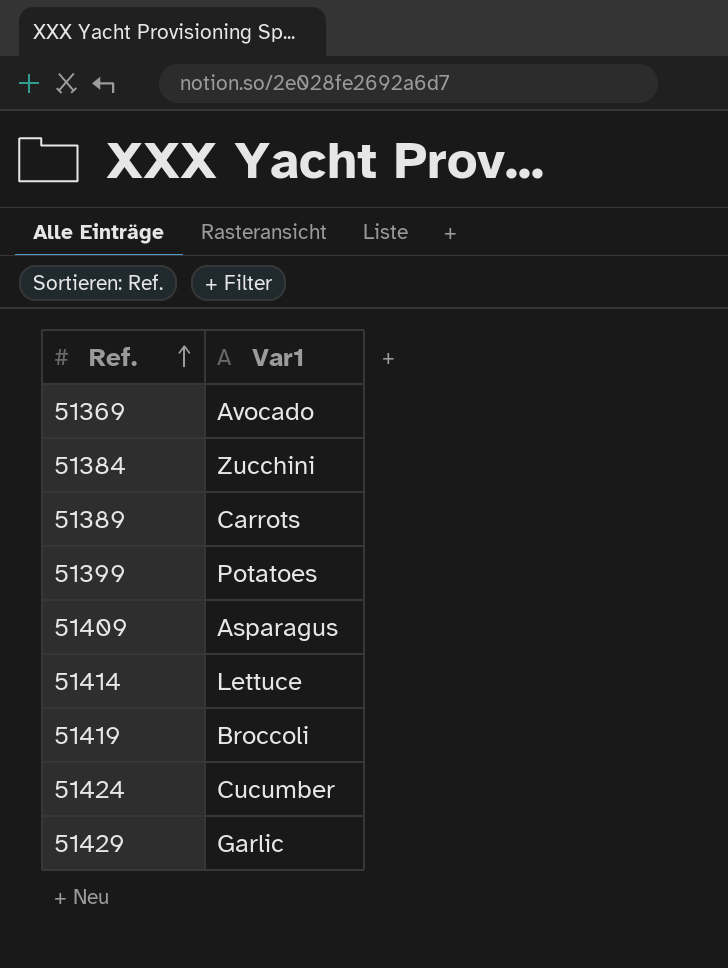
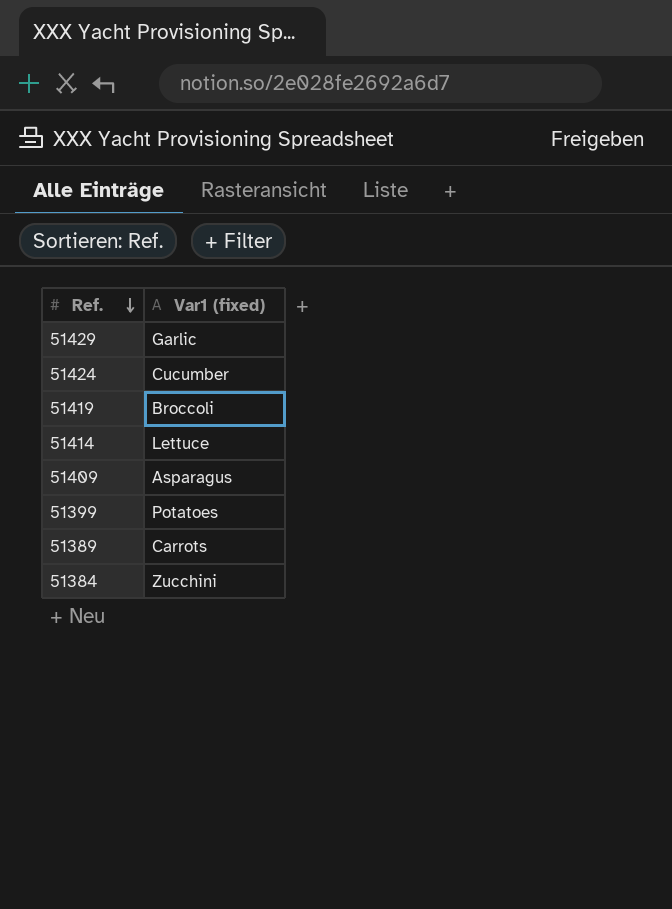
row order: Ref. ascending -> Ref. descending
column name: Var1 -> Var1 (fixed)
row 51369: Avocado -> none

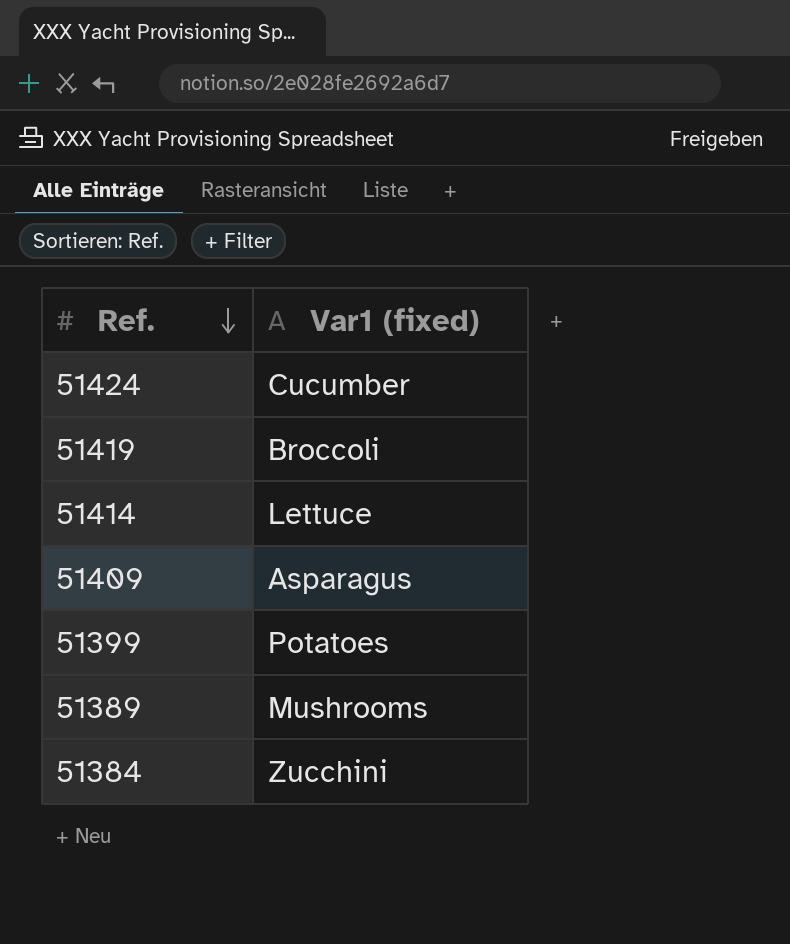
row 51429: Garlic -> none
51389 | Var1 (fixed): Carrots -> Mushrooms

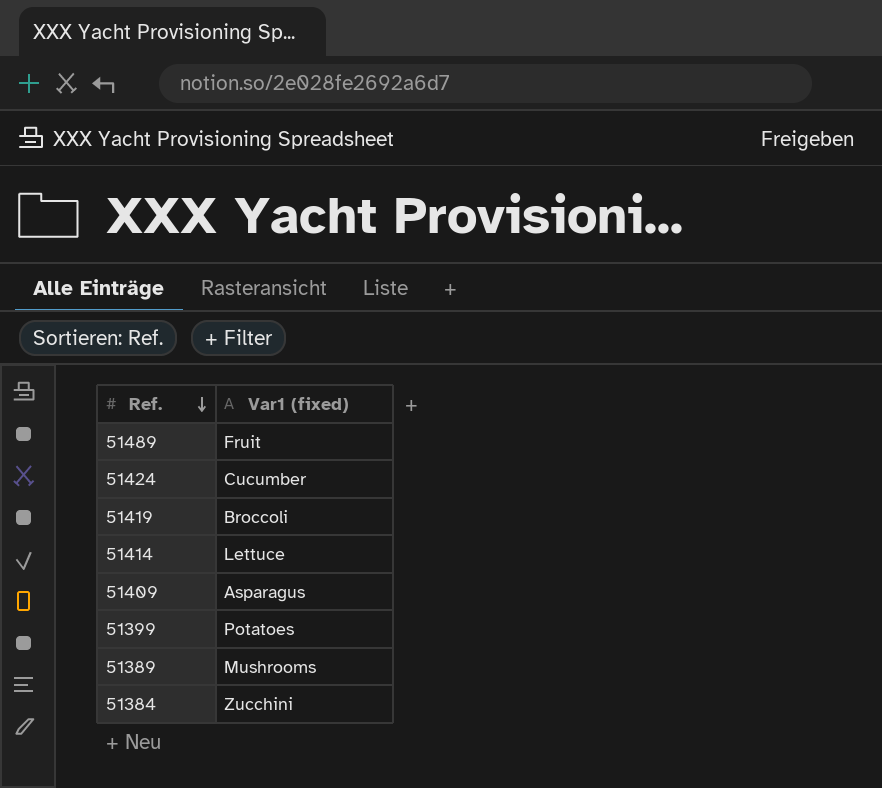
row 51489: none -> Fruit

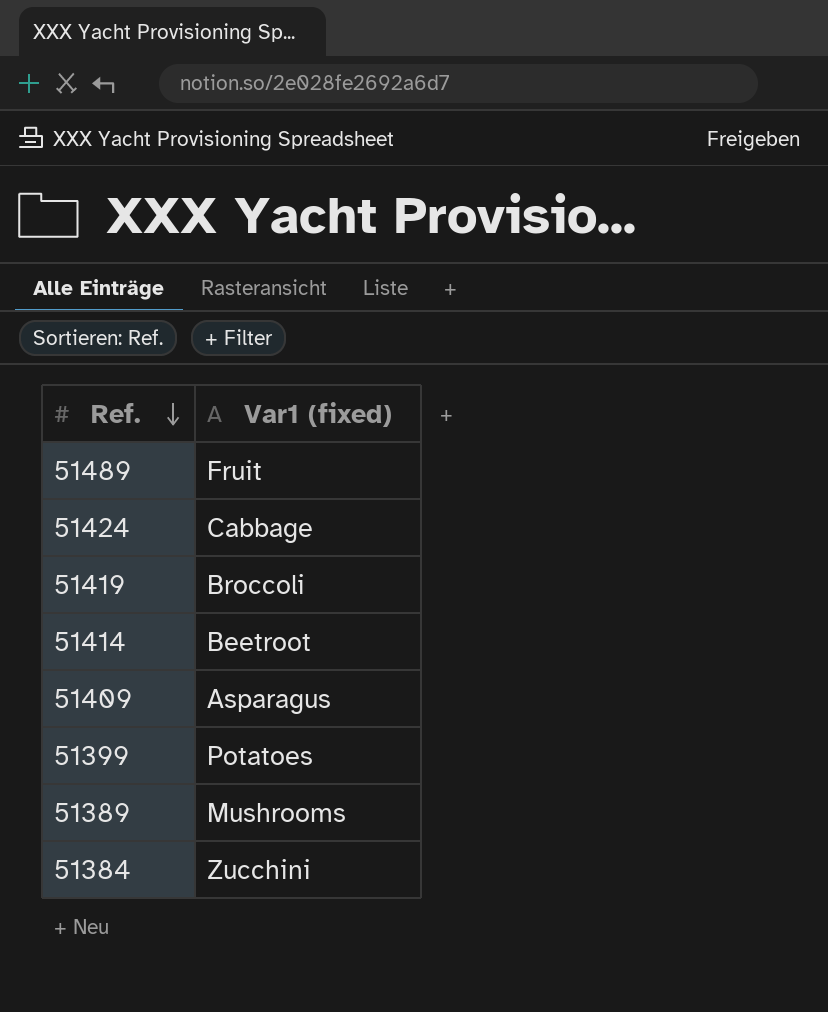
51424 | Var1 (fixed): Cucumber -> Cabbage
51414 | Var1 (fixed): Lettuce -> Beetroot

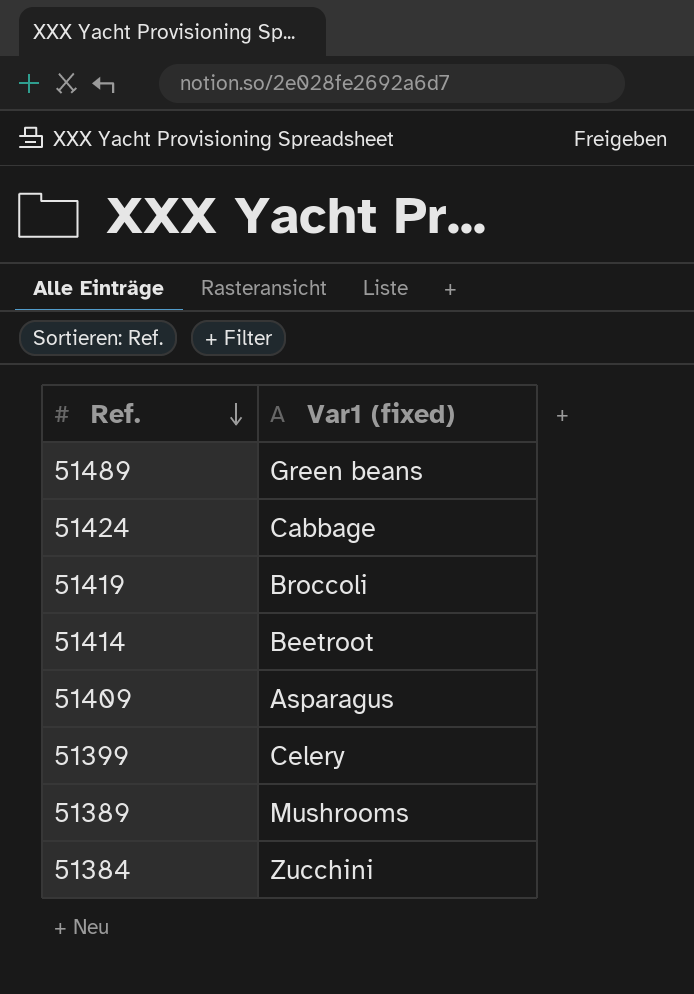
51489 | Var1 (fixed): Fruit -> Green beans
51399 | Var1 (fixed): Potatoes -> Celery

